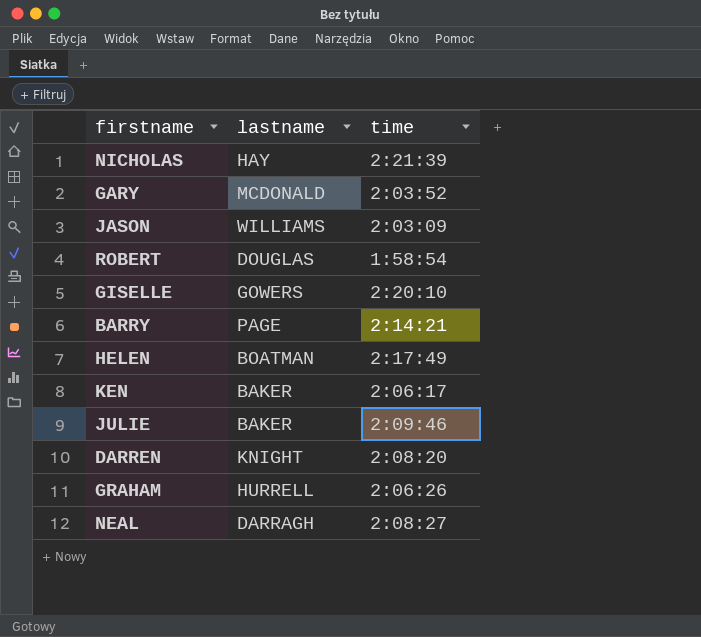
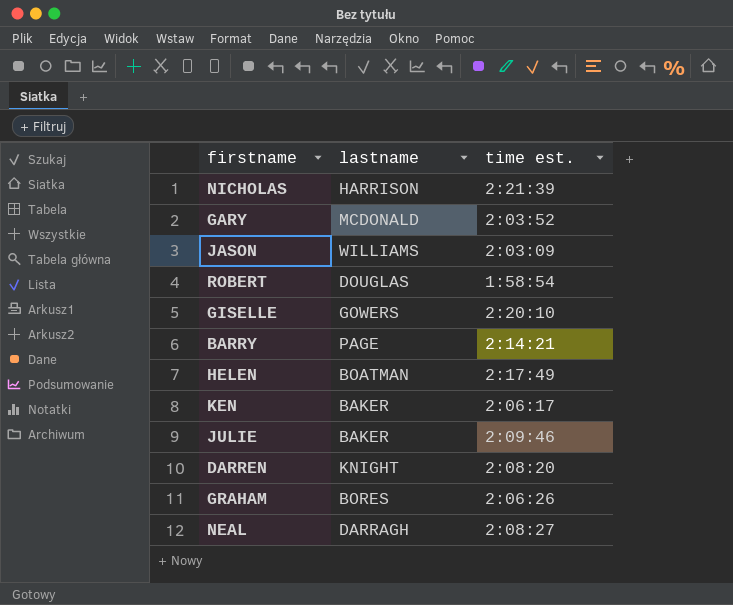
column name: time -> time est.
NICHOLAS | lastname: HAY -> HARRISON
GRAHAM | lastname: HURRELL -> BORES

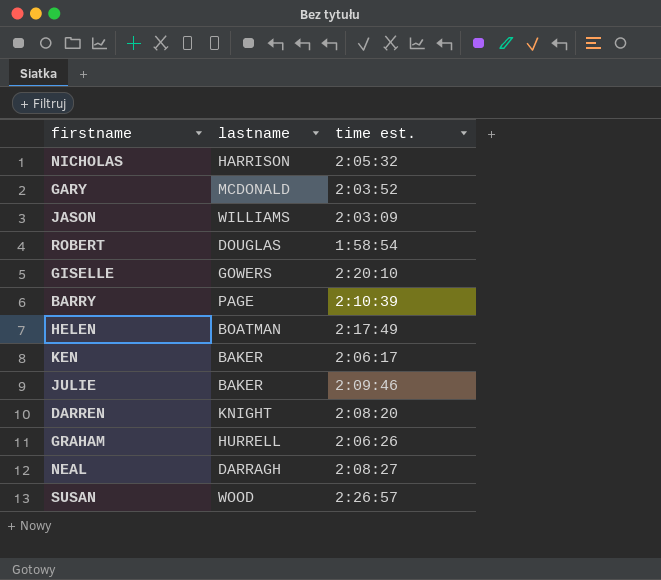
NICHOLAS | time est.: 2:21:39 -> 2:05:32
BARRY | time est.: 2:14:21 -> 2:10:39
GRAHAM | lastname: BORES -> HURRELL
row SUSAN: none -> WOOD | 2:26:57

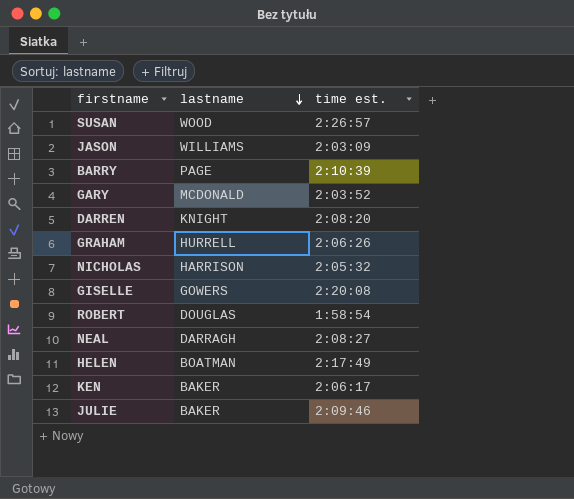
row order: none -> lastname descending
GISELLE | time est.: 2:20:10 -> 2:20:08

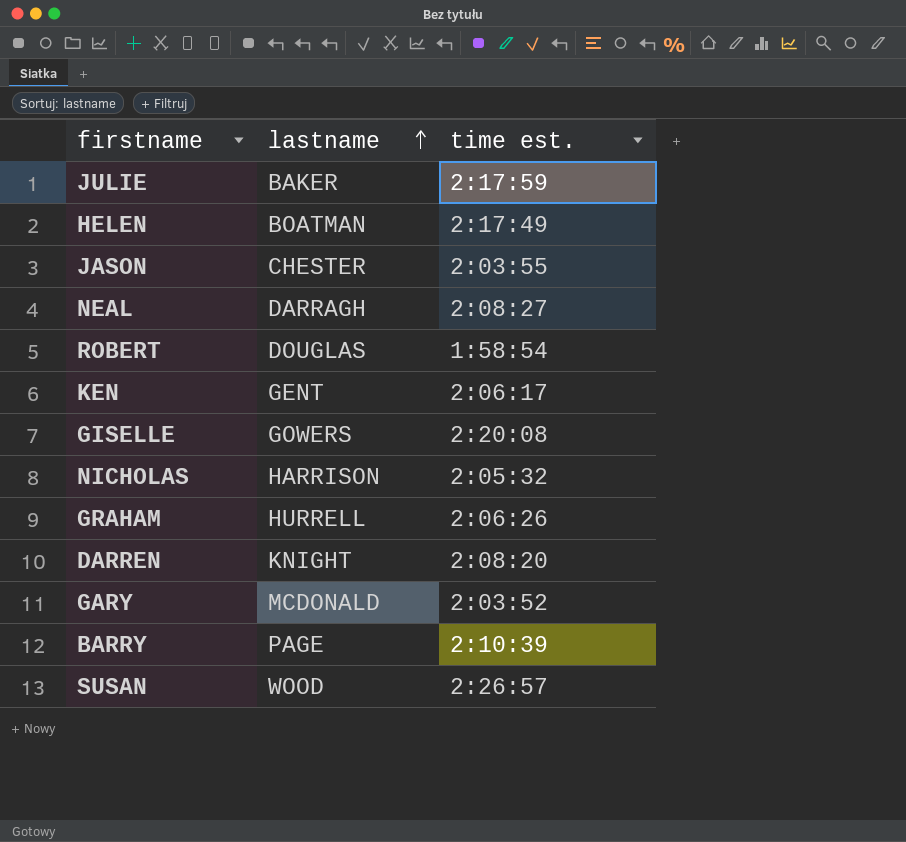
row order: lastname descending -> lastname ascending
JULIE | time est.: 2:09:46 -> 2:17:59
JASON | lastname: WILLIAMS -> CHESTER
JASON | time est.: 2:03:09 -> 2:03:55
KEN | lastname: BAKER -> GENT

